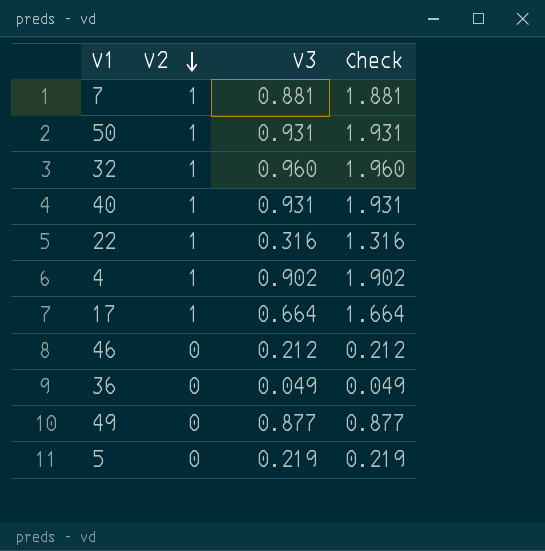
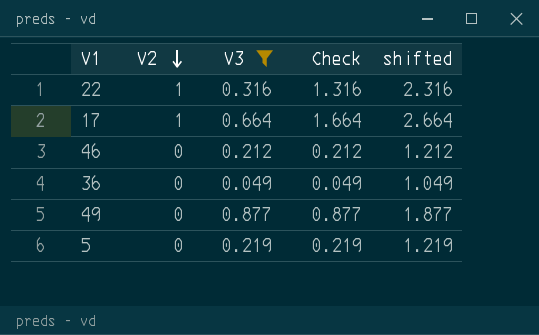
filter: none -> V3 <= 0.877
column shifted | formula: none -> [Check] + 1

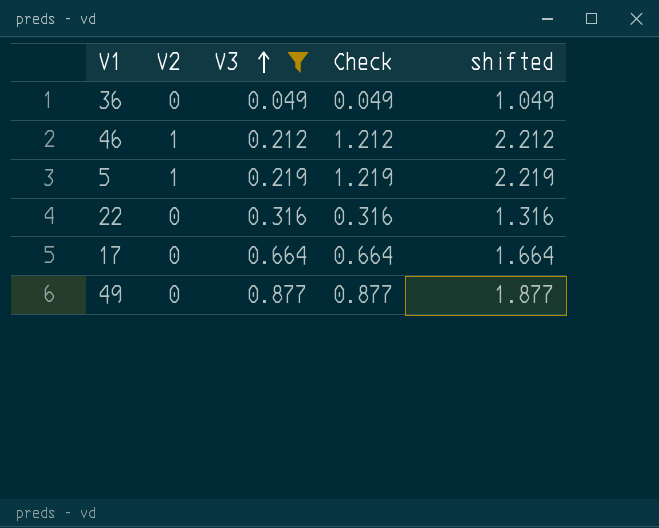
row order: V2 descending -> V3 ascending
46 | V2: 0 -> 1
46 | Check: 0.212 -> 1.212
46 | shifted: 1.212 -> 2.212
5 | V2: 0 -> 1
5 | Check: 0.219 -> 1.219
5 | shifted: 1.219 -> 2.219
22 | V2: 1 -> 0
22 | Check: 1.316 -> 0.316
22 | shifted: 2.316 -> 1.316
17 | V2: 1 -> 0
17 | Check: 1.664 -> 0.664
17 | shifted: 2.664 -> 1.664

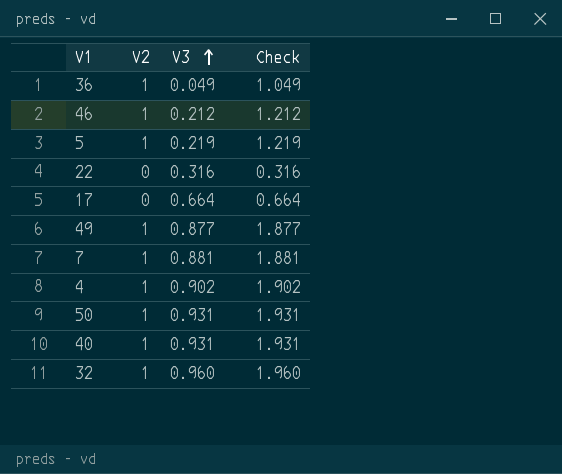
filter: V3 <= 0.877 -> none
column shifted | formula: [Check] + 1 -> none
36 | V2: 0 -> 1
36 | Check: 0.049 -> 1.049
49 | V2: 0 -> 1
49 | Check: 0.877 -> 1.877

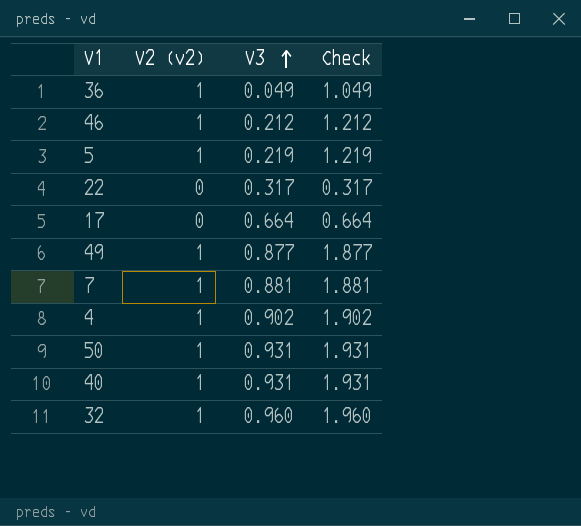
column name: V2 -> V2 (v2)
22 | V3: 0.316 -> 0.317
22 | Check: 0.316 -> 0.317

